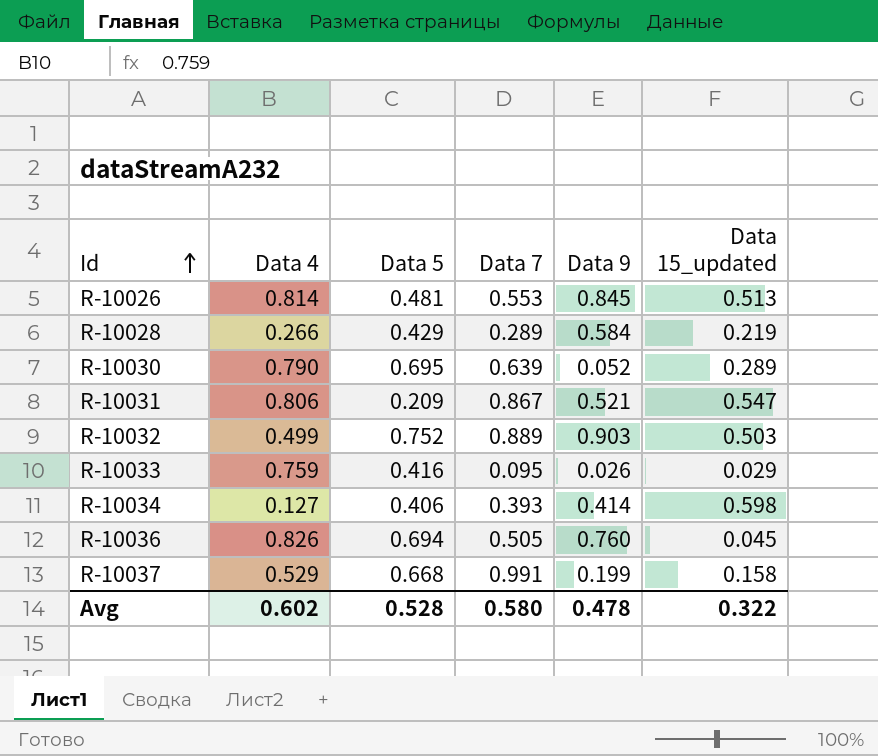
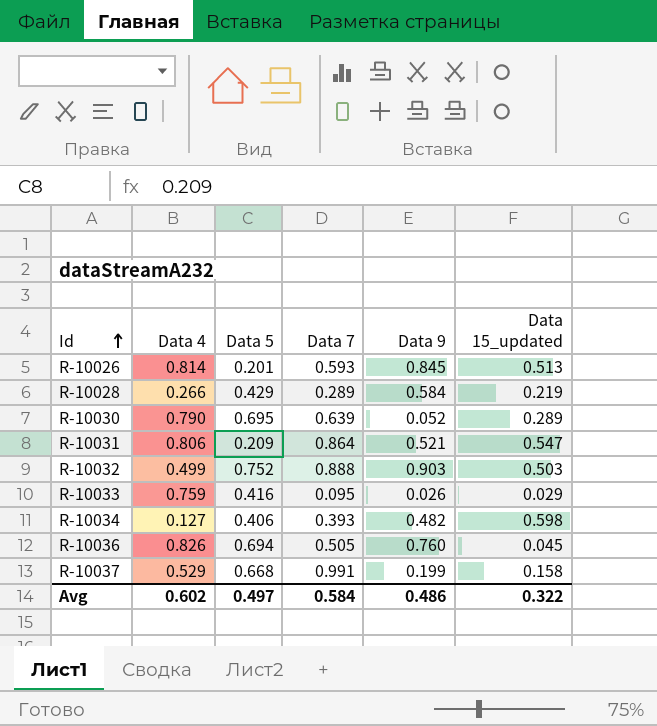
R-10026 | Data 5: 0.481 -> 0.201
R-10026 | Data 7: 0.553 -> 0.593
R-10031 | Data 7: 0.867 -> 0.864
R-10032 | Data 7: 0.889 -> 0.888
R-10034 | Data 9: 0.414 -> 0.482
Avg | Data 5: 0.528 -> 0.497
Avg | Data 7: 0.580 -> 0.584
Avg | Data 9: 0.478 -> 0.486

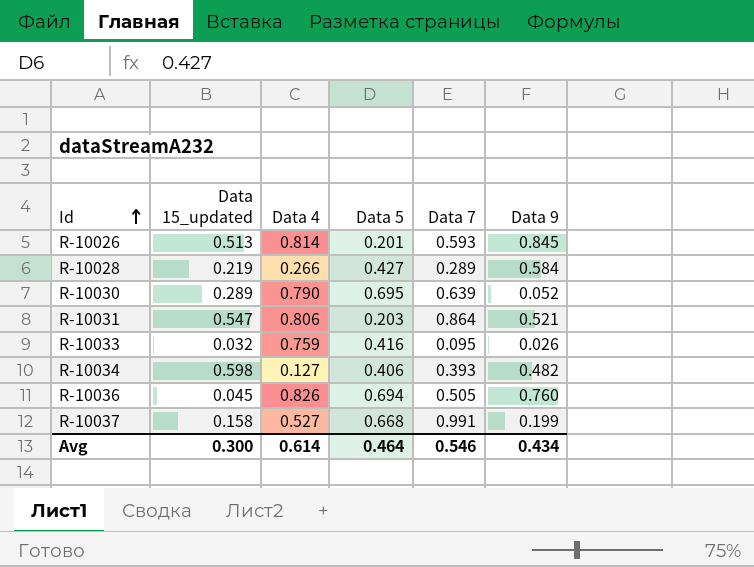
column Data 15_updated | position: 6 -> 2
row R-10032: 0.499 | 0.752 | 0.888 | 0.903 | 0.503 -> none
R-10028 | Data 5: 0.429 -> 0.427
R-10031 | Data 5: 0.209 -> 0.203
R-10033 | Data 15_updated: 0.029 -> 0.032
R-10037 | Data 4: 0.529 -> 0.527
Avg | Data 15_updated: 0.322 -> 0.300
Avg | Data 4: 0.602 -> 0.614
Avg | Data 5: 0.497 -> 0.464
Avg | Data 7: 0.584 -> 0.546
Avg | Data 9: 0.486 -> 0.434

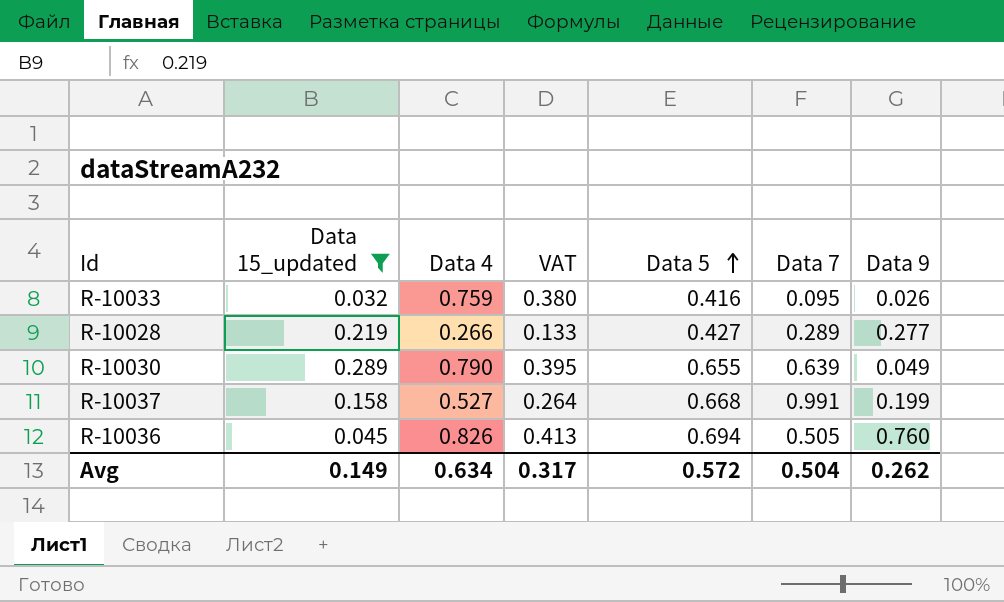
filter: none -> Data 15_updated <= 0.289
row order: Id ascending -> Data 5 ascending
column VAT | formula: none -> [Data 4] * 0.5
R-10028 | Data 9: 0.584 -> 0.277
R-10030 | Data 5: 0.695 -> 0.655
R-10030 | Data 9: 0.052 -> 0.049
Avg | Data 15_updated: 0.300 -> 0.149
Avg | Data 4: 0.614 -> 0.634
Avg | Data 5: 0.464 -> 0.572
Avg | Data 7: 0.546 -> 0.504
Avg | Data 9: 0.434 -> 0.262

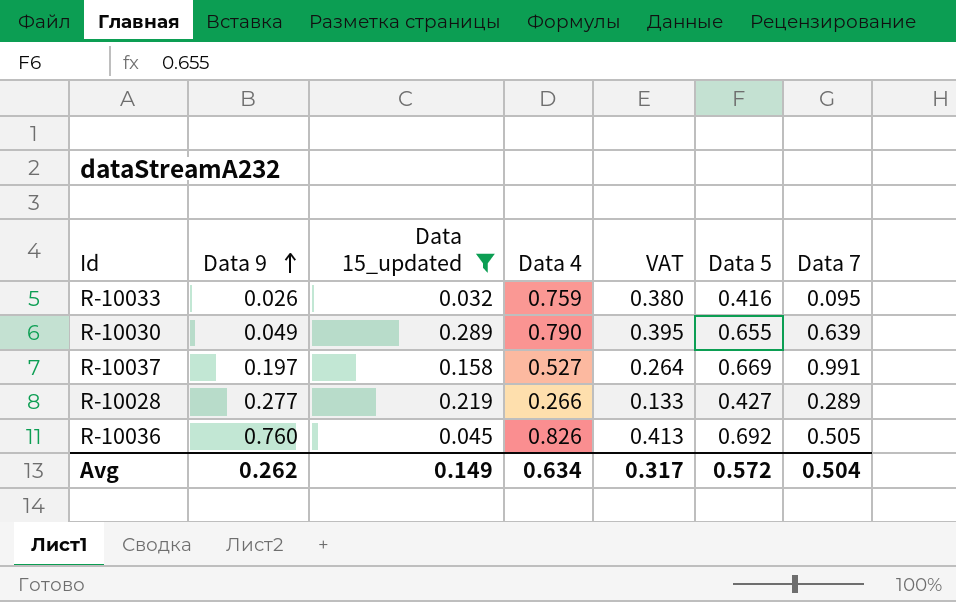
row order: Data 5 ascending -> Data 9 ascending
column Data 9 | position: 7 -> 2
R-10037 | Data 9: 0.199 -> 0.197
R-10037 | Data 5: 0.668 -> 0.669
R-10036 | Data 5: 0.694 -> 0.692

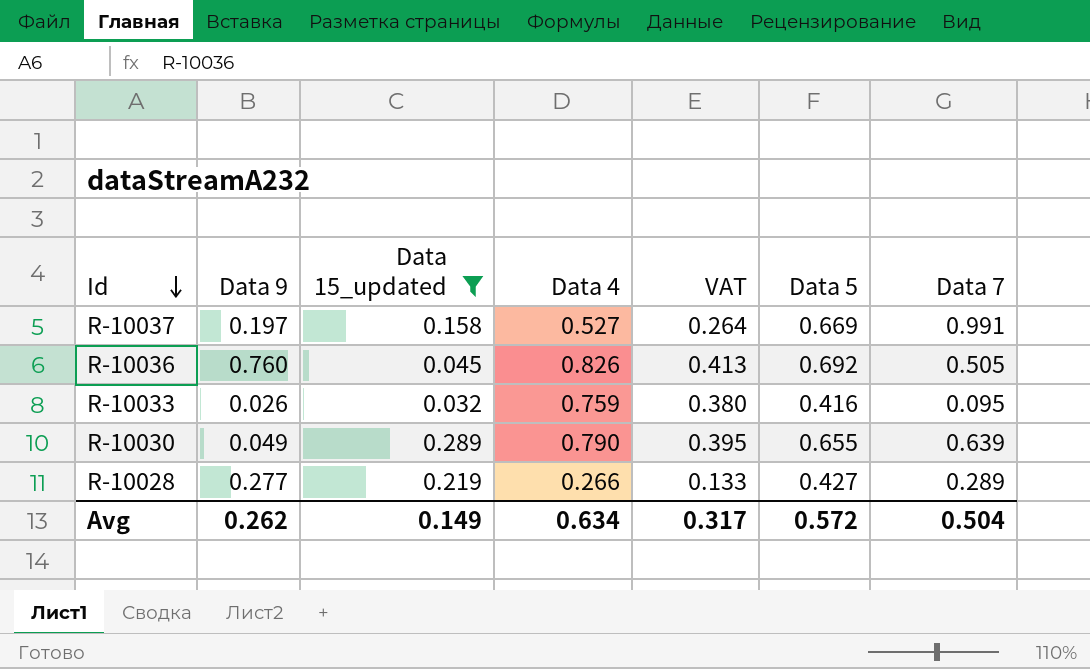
row order: Data 9 ascending -> Id descending

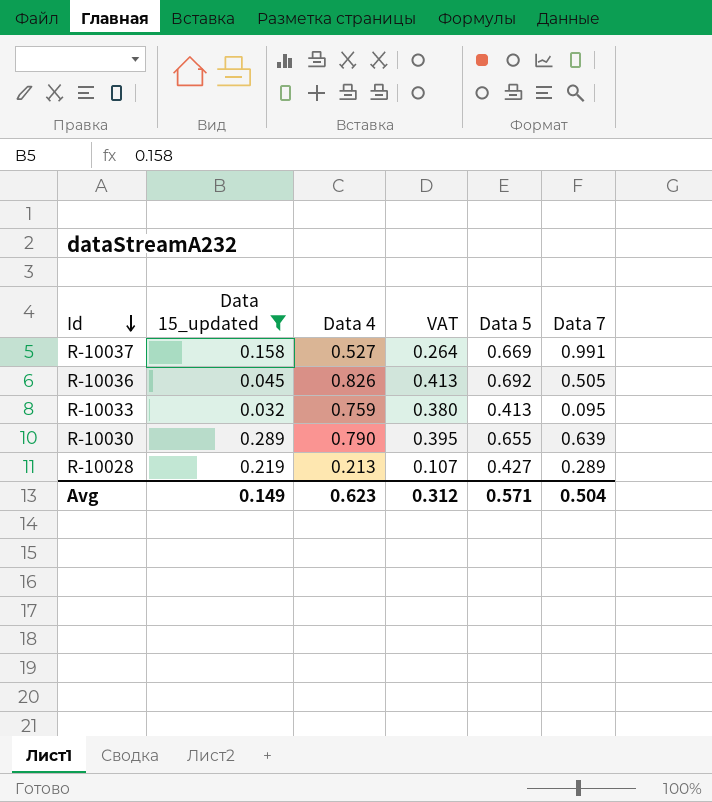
column Data 9 | position: 2 -> none
R-10033 | Data 5: 0.416 -> 0.413
R-10028 | Data 4: 0.266 -> 0.213
R-10028 | VAT: 0.133 -> 0.107
Avg | Data 4: 0.634 -> 0.623
Avg | VAT: 0.317 -> 0.312
Avg | Data 5: 0.572 -> 0.571

